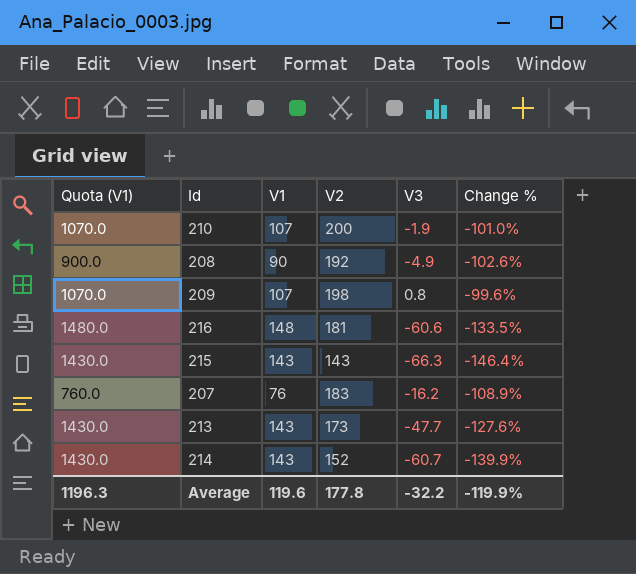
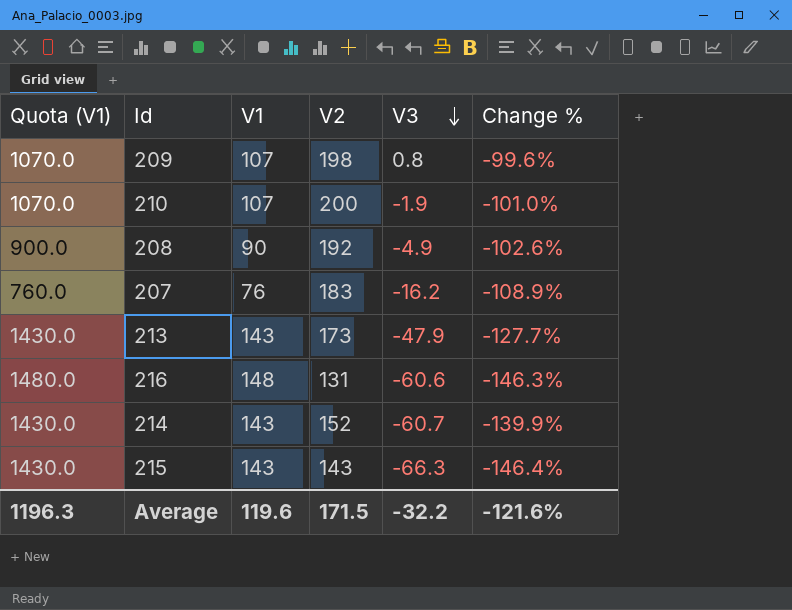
row order: none -> V3 descending
213 | V3: -47.7 -> -47.9
213 | Change %: -127.6% -> -127.7%
216 | V2: 181 -> 131
216 | Change %: -133.5% -> -146.3%
Average | V2: 177.8 -> 171.5
Average | Change %: -119.9% -> -121.6%

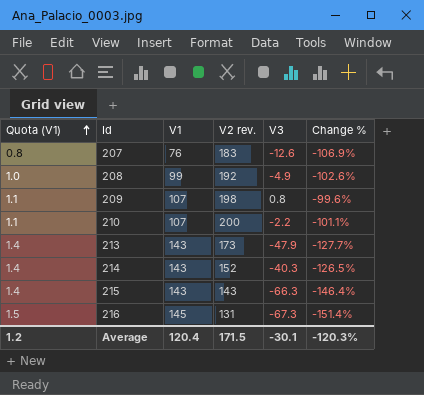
row order: V3 descending -> Quota (V1) ascending
column Quota (V1) | formula: [V1] * 10 -> [V1] * 0.01
column name: V2 -> V2 rev.
207 | V3: -16.2 -> -12.6
207 | Change %: -108.9% -> -106.9%
208 | V1: 90 -> 99
210 | V3: -1.9 -> -2.2
210 | Change %: -101.0% -> -101.1%
214 | V3: -60.7 -> -40.3
214 | Change %: -139.9% -> -126.5%
216 | V1: 148 -> 145
216 | V3: -60.6 -> -67.3
216 | Change %: -146.3% -> -151.4%
Average | Quota (V1): 1196.3 -> 1.2
Average | V1: 119.6 -> 120.4
Average | V3: -32.2 -> -30.1
Average | Change %: -121.6% -> -120.3%

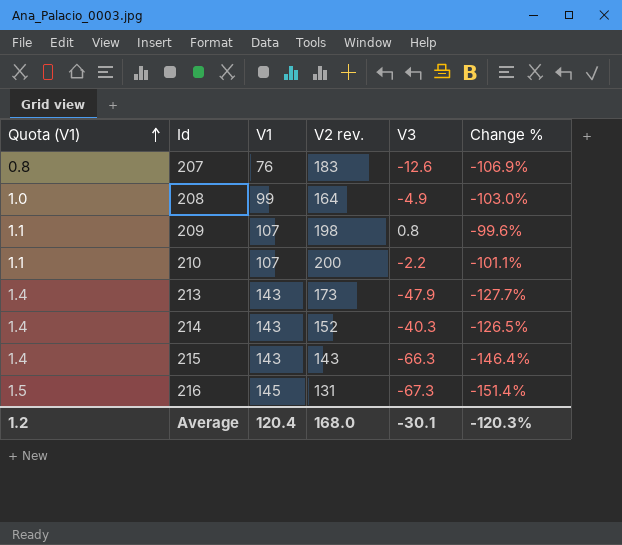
208 | V2 rev.: 192 -> 164
208 | Change %: -102.6% -> -103.0%
Average | V2 rev.: 171.5 -> 168.0

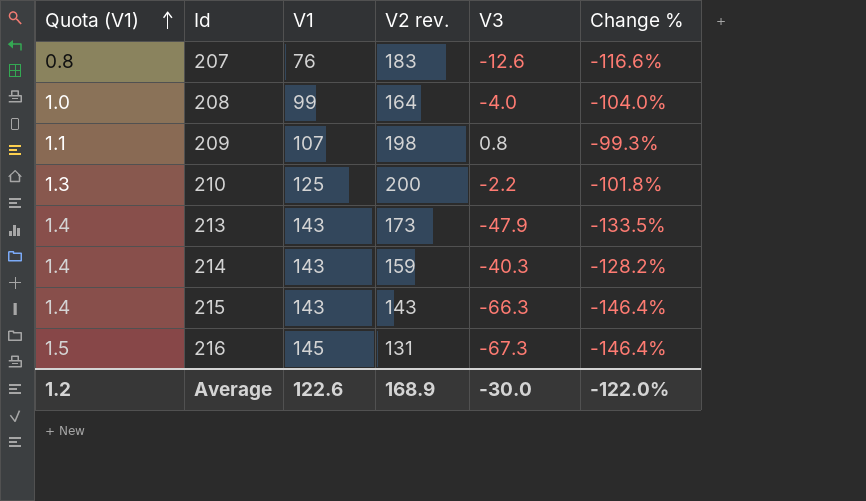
column Change % | formula: ([V3] - [V2 rev.]) / [V2 rev.] -> ([V3] - [V1]) / [V1]
208 | V3: -4.9 -> -4.0
210 | Quota (V1): 1.1 -> 1.3
210 | V1: 107 -> 125
214 | V2 rev.: 152 -> 159
Average | V1: 120.4 -> 122.6
Average | V2 rev.: 168.0 -> 168.9
Average | V3: -30.1 -> -30.0
Average | Change %: -120.3% -> -122.0%

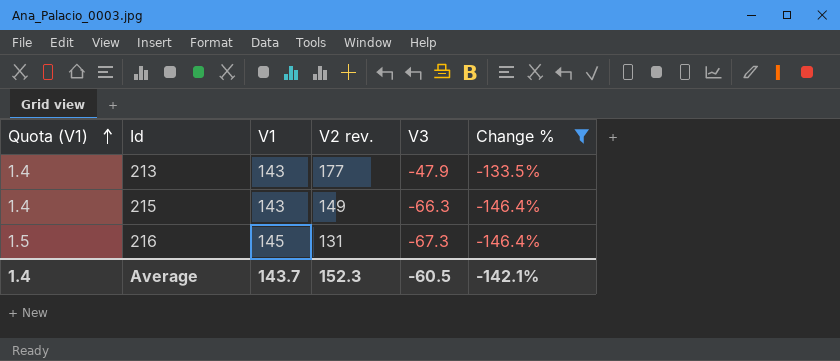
filter: none -> Change % <= -133.5%
213 | V2 rev.: 173 -> 177
215 | V2 rev.: 143 -> 149
Average | Quota (V1): 1.2 -> 1.4
Average | V1: 122.6 -> 143.7
Average | V2 rev.: 168.9 -> 152.3
Average | V3: -30.0 -> -60.5
Average | Change %: -122.0% -> -142.1%

